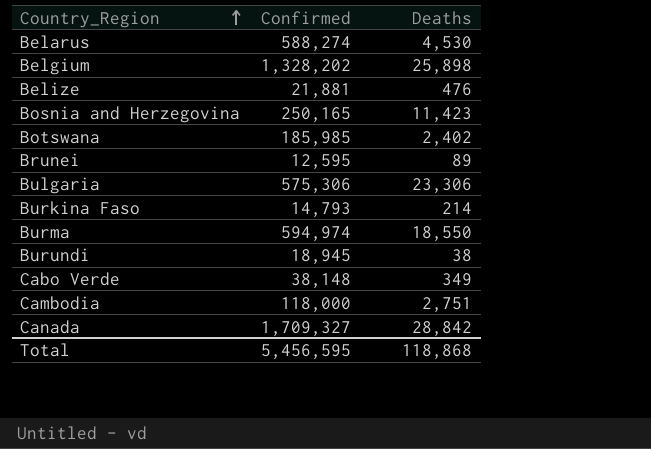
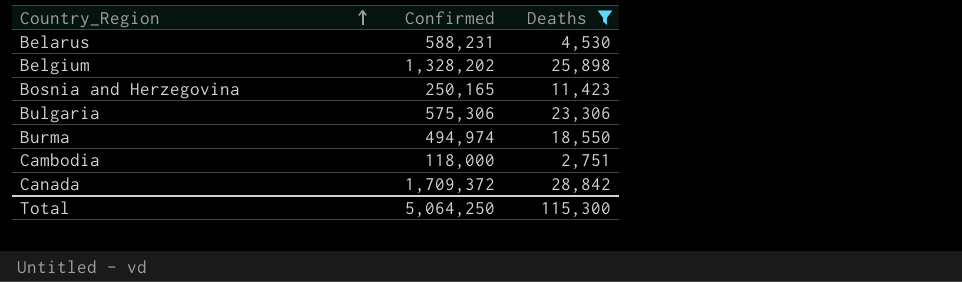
filter: none -> Deaths >= 2,751
Belarus | Confirmed: 588,274 -> 588,231
Burma | Confirmed: 594,974 -> 494,974
Canada | Confirmed: 1,709,327 -> 1,709,372
Total | Confirmed: 5,456,595 -> 5,064,250
Total | Deaths: 118,868 -> 115,300

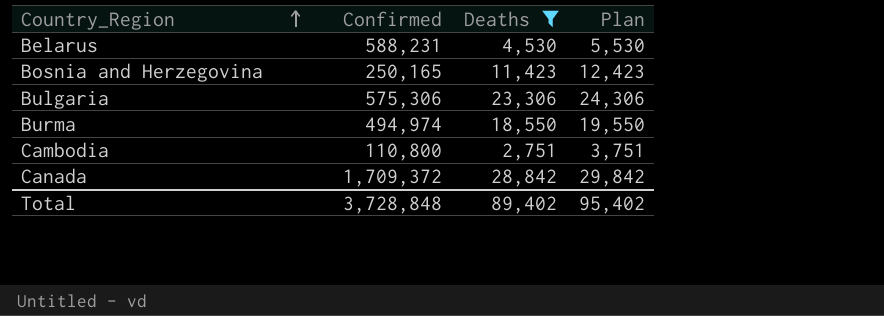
column Plan | formula: none -> [Deaths] + 1000
row Belgium: 1,328,202 | 25,898 -> none
Cambodia | Confirmed: 118,000 -> 110,800
Total | Confirmed: 5,064,250 -> 3,728,848
Total | Deaths: 115,300 -> 89,402

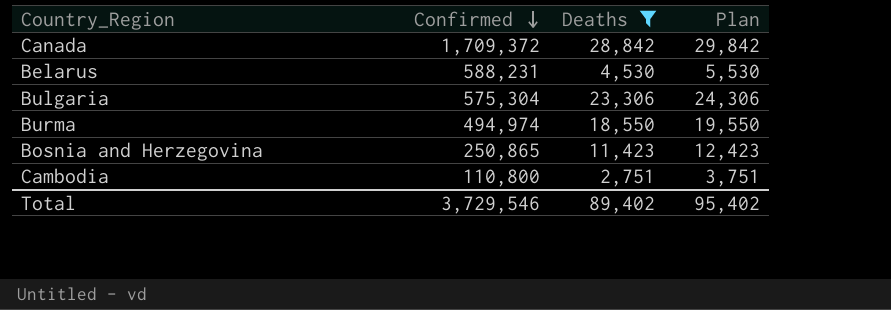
row order: Country_Region ascending -> Confirmed descending
Bulgaria | Confirmed: 575,306 -> 575,304
Bosnia and Herzegovina | Confirmed: 250,165 -> 250,865
Total | Confirmed: 3,728,848 -> 3,729,546

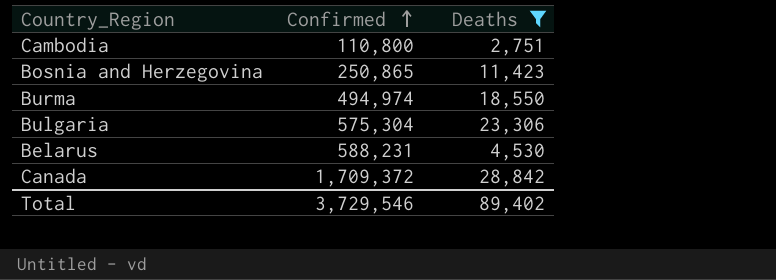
row order: Confirmed descending -> Confirmed ascending
column Plan | formula: [Deaths] + 1000 -> none

